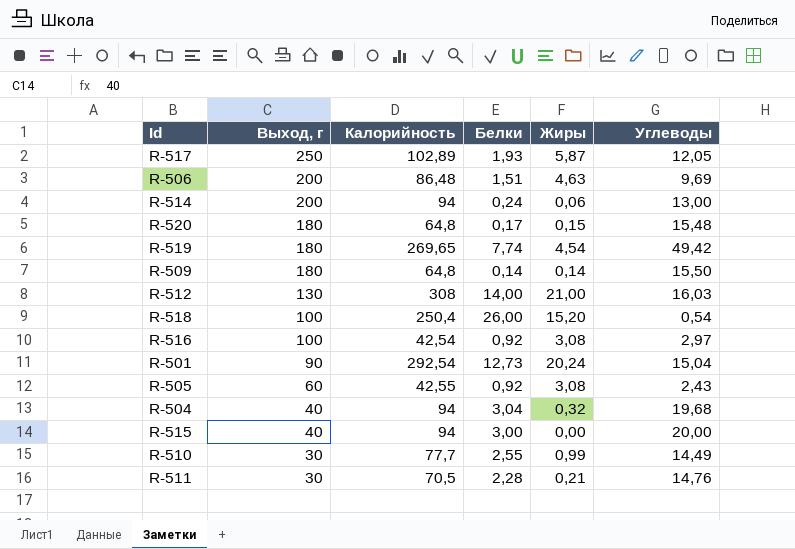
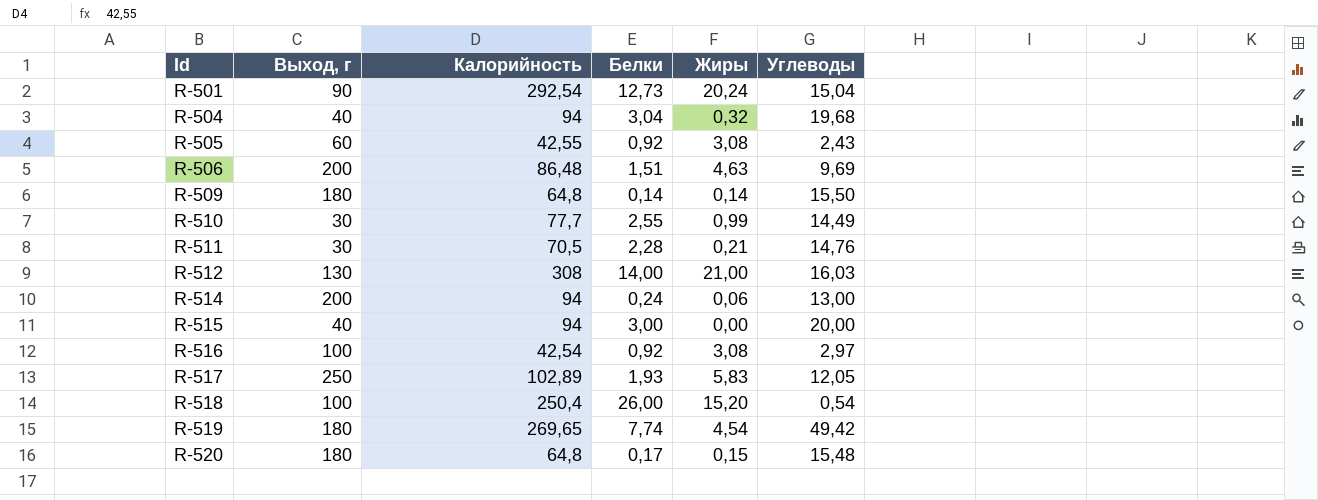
row order: Выход, г descending -> Id ascending
R-517 | Жиры: 5,87 -> 5,83

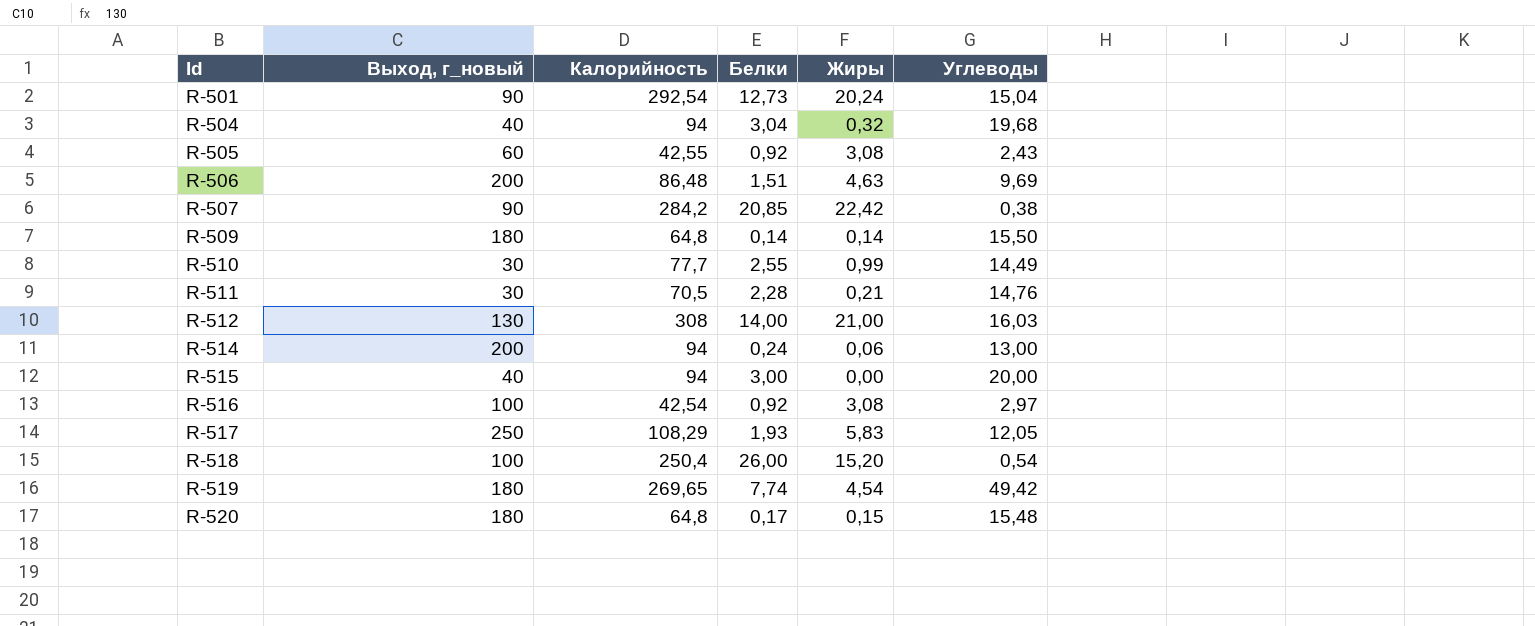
column name: Выход, г -> Выход, г_новый
row R-507: none -> 90 | 284,2 | 20,85 | 22,42 | 0,38
R-517 | Калорийность: 102,89 -> 108,29

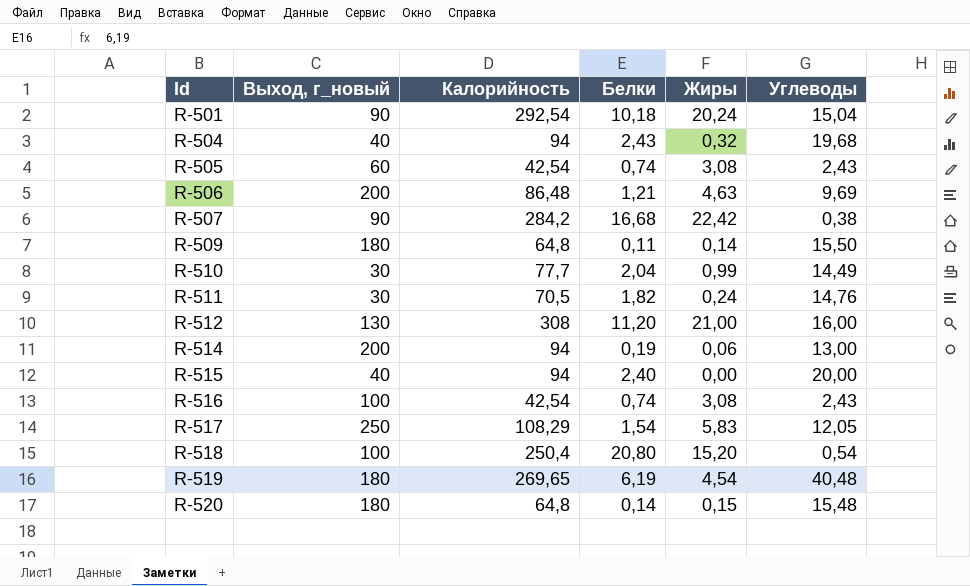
R-501 | Белки: 12,73 -> 10,18
R-504 | Белки: 3,04 -> 2,43
R-505 | Калорийность: 42,55 -> 42,54
R-505 | Белки: 0,92 -> 0,74
R-506 | Белки: 1,51 -> 1,21
R-507 | Белки: 20,85 -> 16,68
R-509 | Белки: 0,14 -> 0,11
R-510 | Белки: 2,55 -> 2,04
R-511 | Белки: 2,28 -> 1,82
R-511 | Жиры: 0,21 -> 0,24
R-512 | Белки: 14,00 -> 11,20
R-512 | Углеводы: 16,03 -> 16,00
R-514 | Белки: 0,24 -> 0,19
R-515 | Белки: 3,00 -> 2,40
R-516 | Белки: 0,92 -> 0,74
R-516 | Углеводы: 2,97 -> 2,43
R-517 | Белки: 1,93 -> 1,54
R-518 | Белки: 26,00 -> 20,80
R-519 | Белки: 7,74 -> 6,19
R-519 | Углеводы: 49,42 -> 40,48
R-520 | Белки: 0,17 -> 0,14

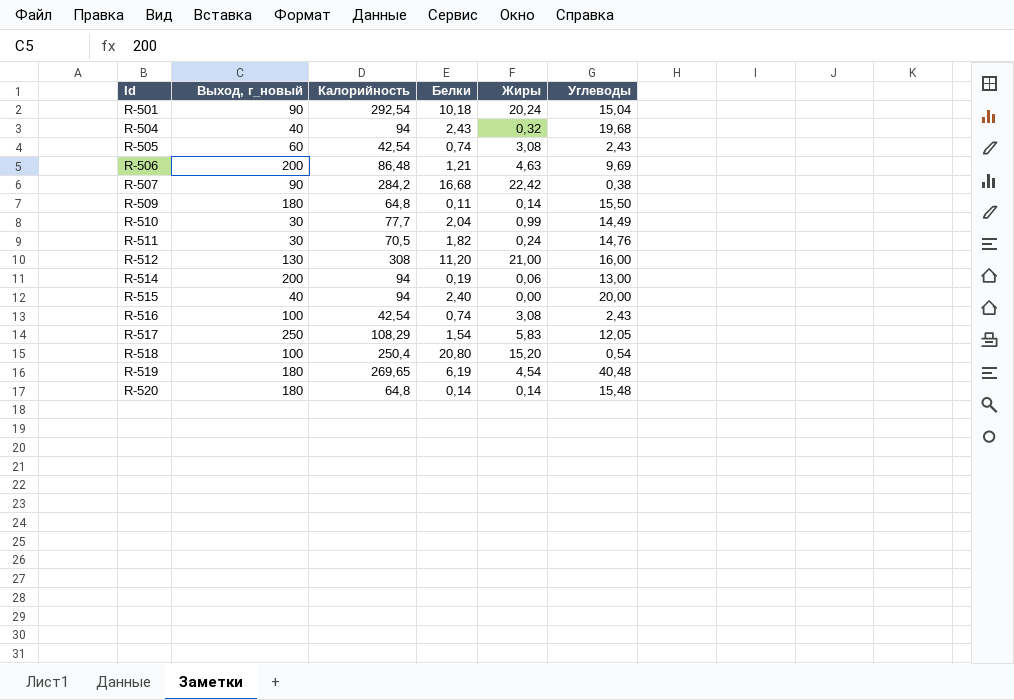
R-520 | Жиры: 0,15 -> 0,14

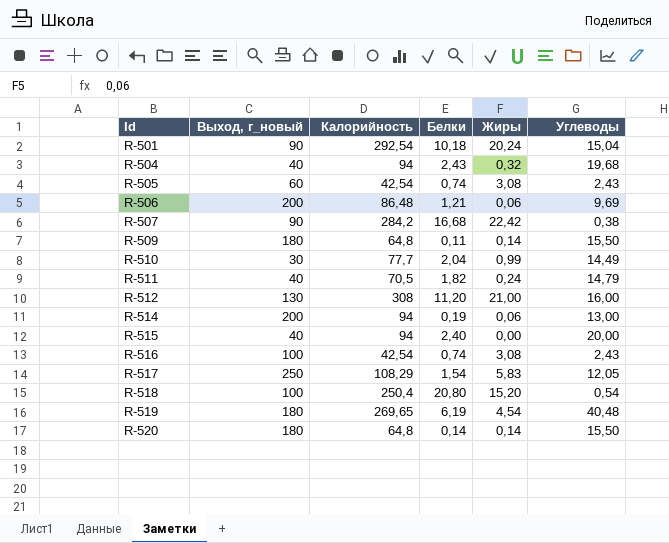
R-506 | Жиры: 4,63 -> 0,06
R-511 | Выход, г_новый: 30 -> 40
R-511 | Углеводы: 14,76 -> 14,79
R-520 | Углеводы: 15,48 -> 15,50

